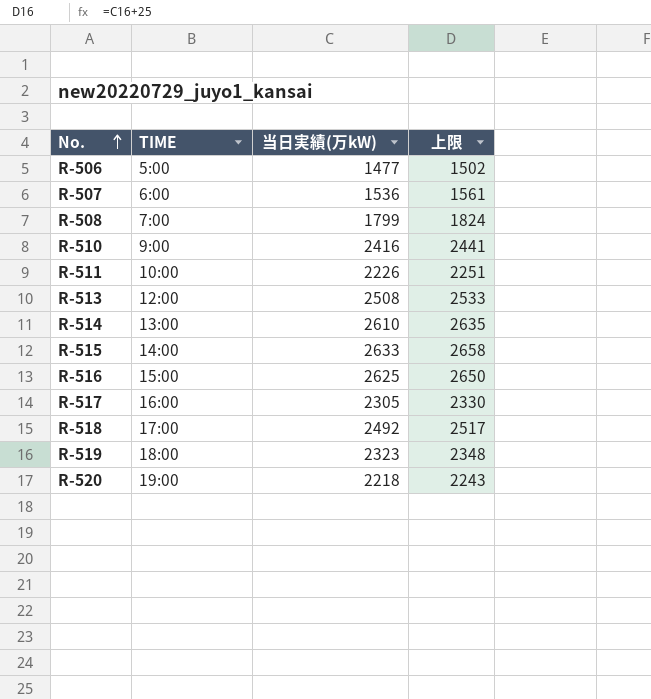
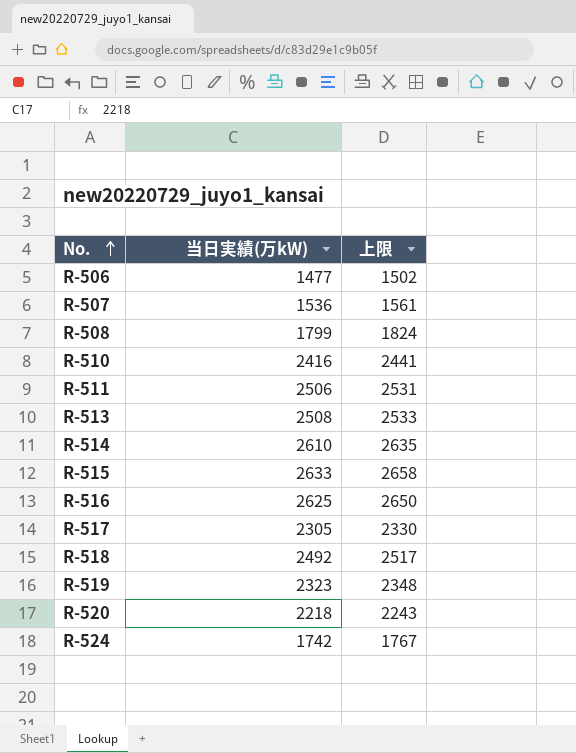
column TIME | position: 2 -> none
R-511 | 当日実績(万kW): 2226 -> 2506
R-511 | 上限: 2251 -> 2531
row R-524: none -> 1742 | 1767

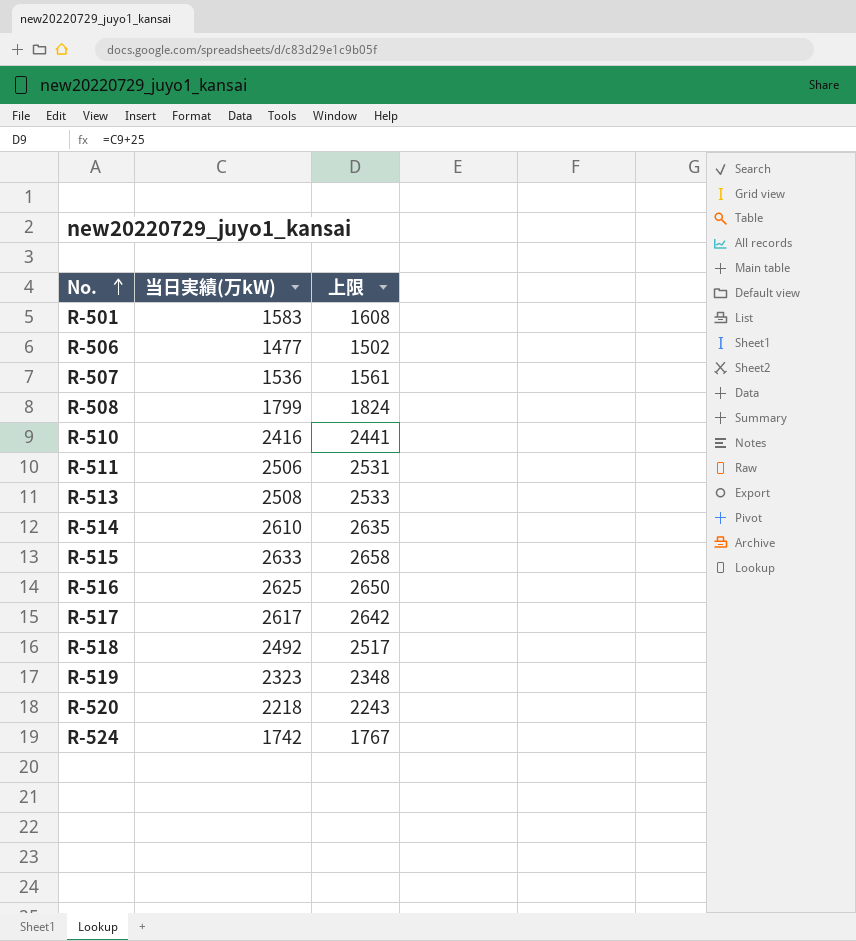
row R-501: none -> 1583 | 1608
R-517 | 当日実績(万kW): 2305 -> 2617
R-517 | 上限: 2330 -> 2642

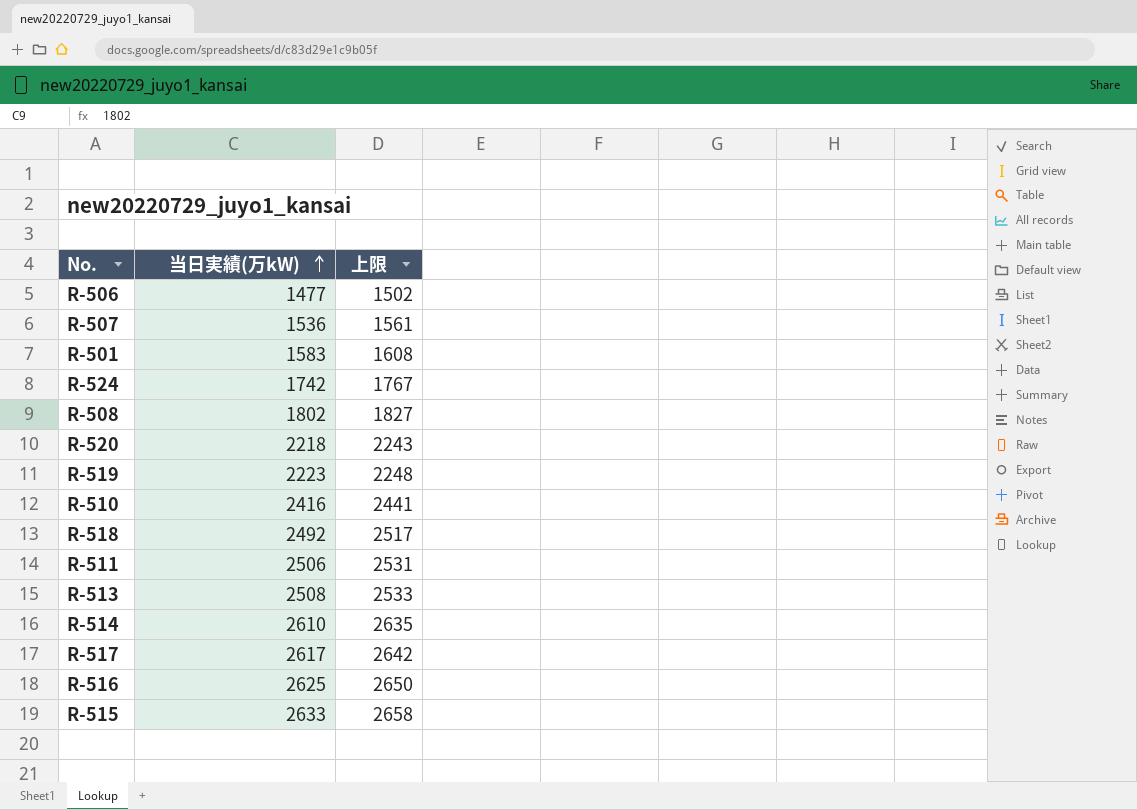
row order: No. ascending -> 当日実績(万kW) ascending
R-508 | 当日実績(万kW): 1799 -> 1802
R-508 | 上限: 1824 -> 1827
R-519 | 当日実績(万kW): 2323 -> 2223
R-519 | 上限: 2348 -> 2248

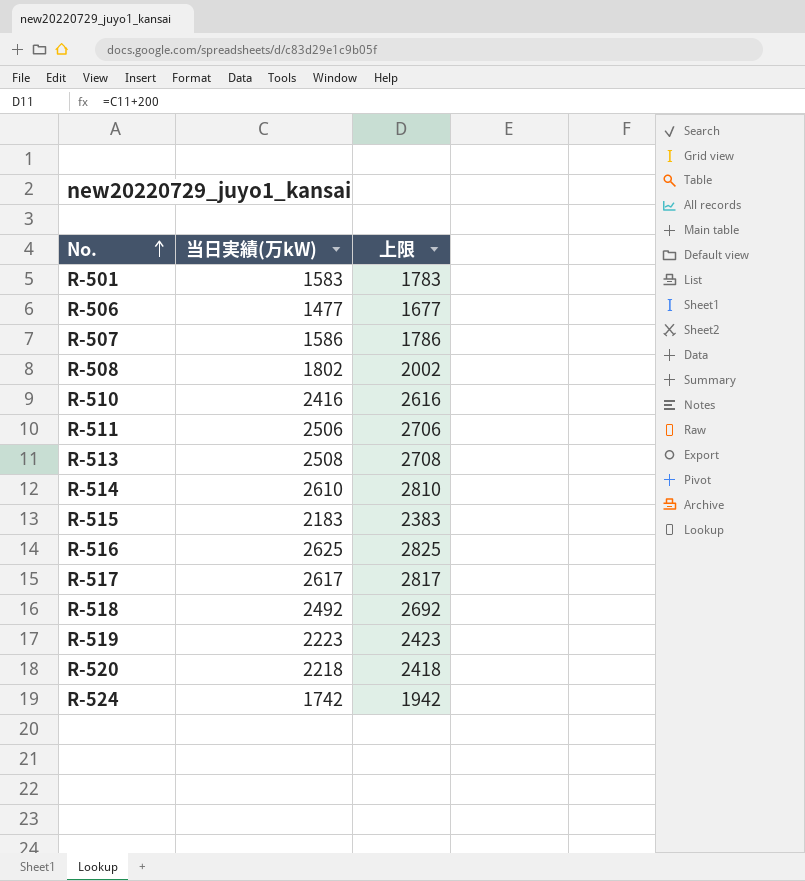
row order: 当日実績(万kW) ascending -> No. ascending
column 上限 | formula: [当日実績(万kW)] + 25 -> [当日実績(万kW)] + 200
R-507 | 当日実績(万kW): 1536 -> 1586
R-515 | 当日実績(万kW): 2633 -> 2183

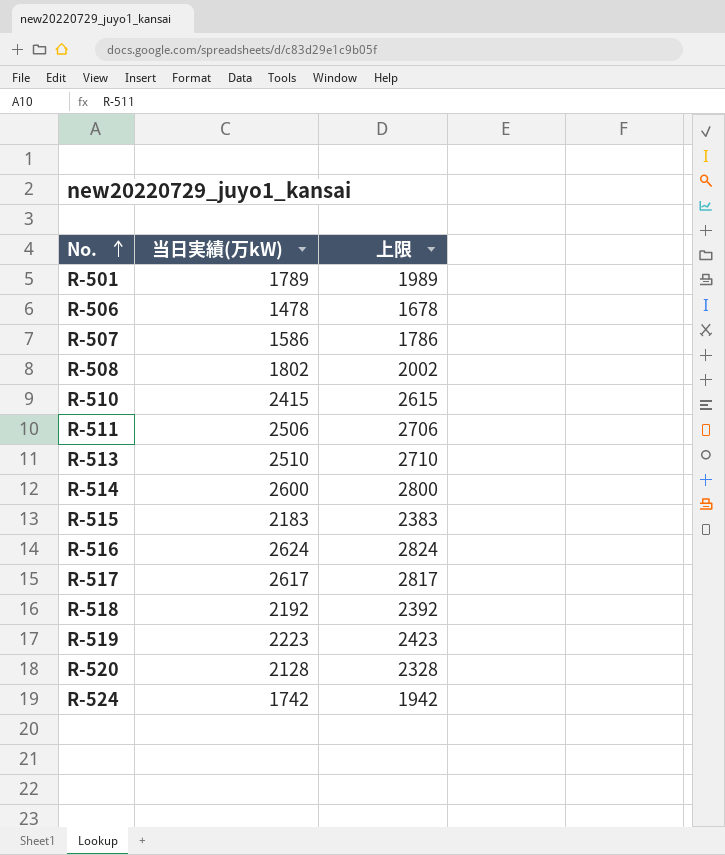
R-501 | 当日実績(万kW): 1583 -> 1789
R-501 | 上限: 1783 -> 1989
R-506 | 当日実績(万kW): 1477 -> 1478
R-506 | 上限: 1677 -> 1678
R-510 | 当日実績(万kW): 2416 -> 2415
R-510 | 上限: 2616 -> 2615
R-513 | 当日実績(万kW): 2508 -> 2510
R-513 | 上限: 2708 -> 2710
R-514 | 当日実績(万kW): 2610 -> 2600
R-514 | 上限: 2810 -> 2800
R-516 | 当日実績(万kW): 2625 -> 2624
R-516 | 上限: 2825 -> 2824
R-518 | 当日実績(万kW): 2492 -> 2192
R-518 | 上限: 2692 -> 2392
R-520 | 当日実績(万kW): 2218 -> 2128
R-520 | 上限: 2418 -> 2328

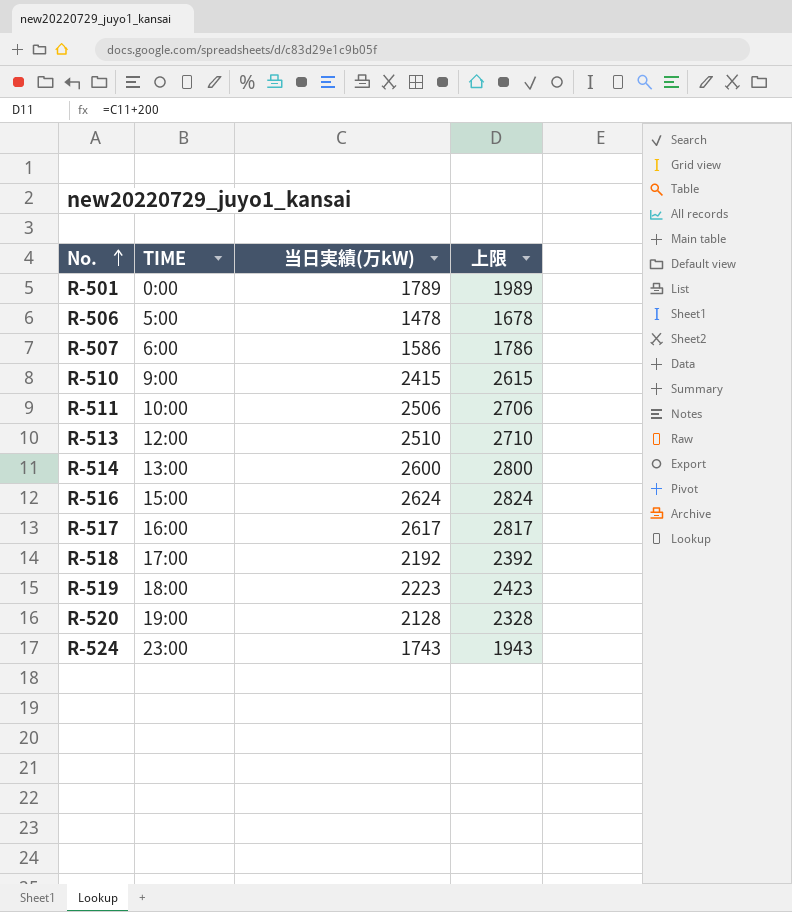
column TIME | position: none -> 2
row R-508: 1802 | 2002 -> none
row R-515: 2183 | 2383 -> none
R-524 | 当日実績(万kW): 1742 -> 1743
R-524 | 上限: 1942 -> 1943

